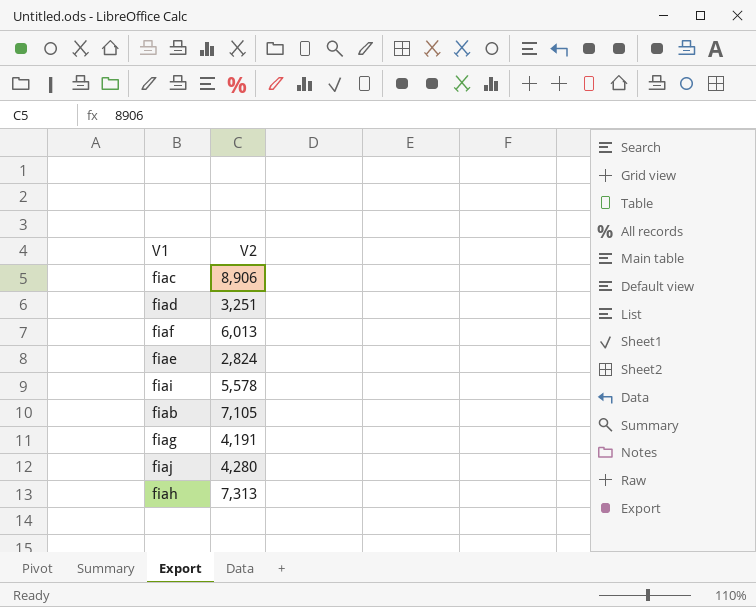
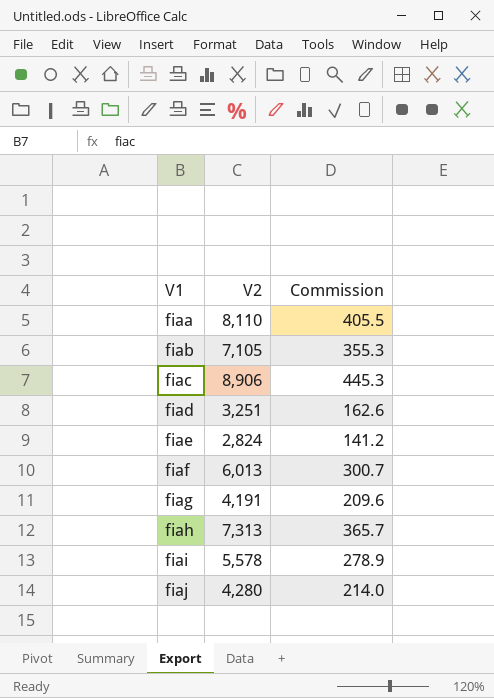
row order: none -> V1 ascending
column Commission | formula: none -> [V2] * 0.05
row fiaa: none -> 8,110 | 405.5

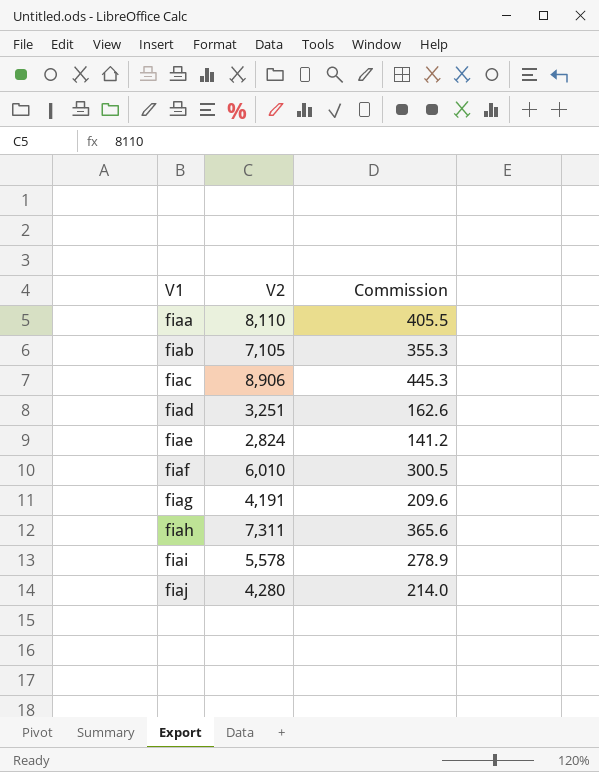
fiaf | V2: 6,013 -> 6,010
fiaf | Commission: 300.7 -> 300.5
fiah | V2: 7,313 -> 7,311
fiah | Commission: 365.7 -> 365.6

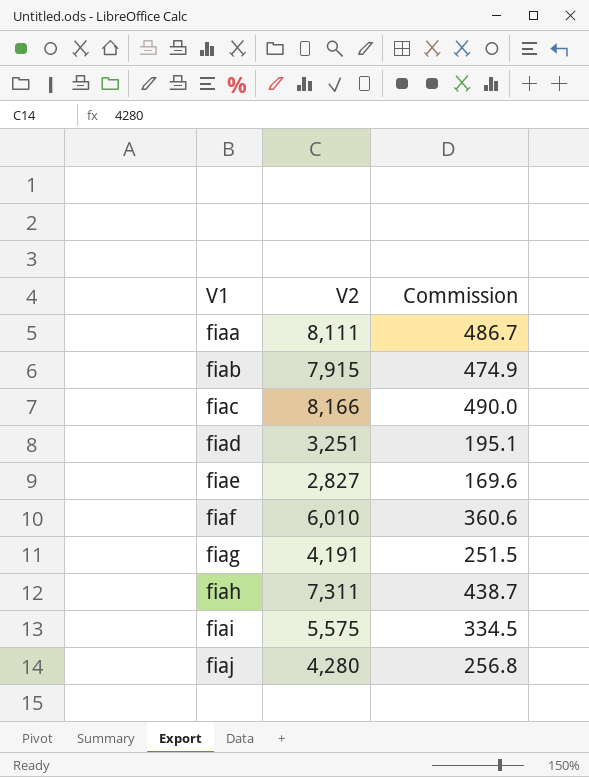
column Commission | formula: [V2] * 0.05 -> [V2] * 0.06
fiaa | V2: 8,110 -> 8,111
fiab | V2: 7,105 -> 7,915
fiac | V2: 8,906 -> 8,166
fiae | V2: 2,824 -> 2,827
fiai | V2: 5,578 -> 5,575

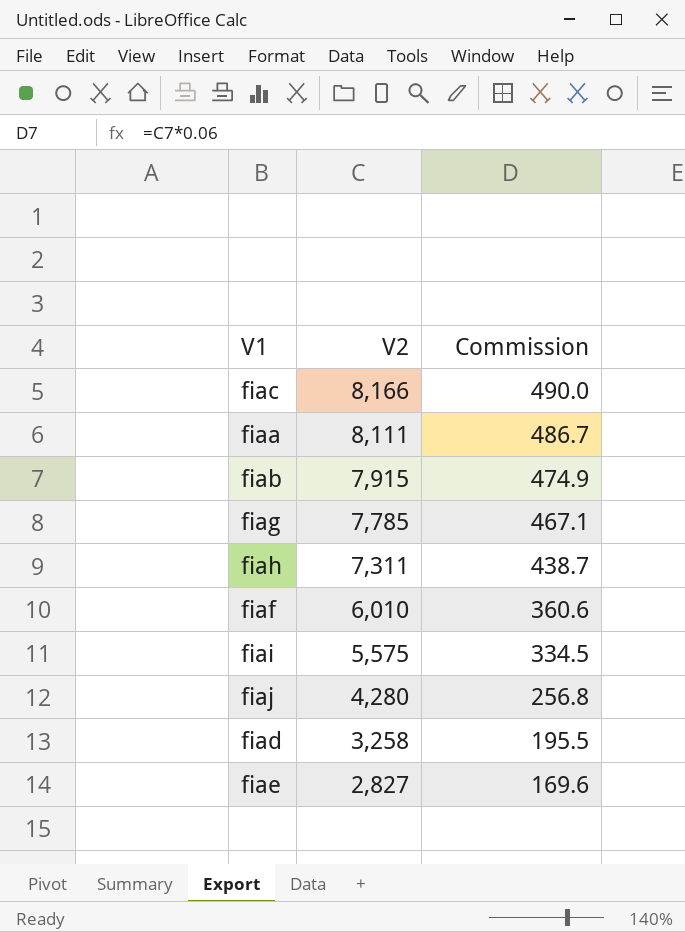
row order: V1 ascending -> V2 descending
fiag | V2: 4,191 -> 7,785
fiag | Commission: 251.5 -> 467.1
fiad | V2: 3,251 -> 3,258
fiad | Commission: 195.1 -> 195.5

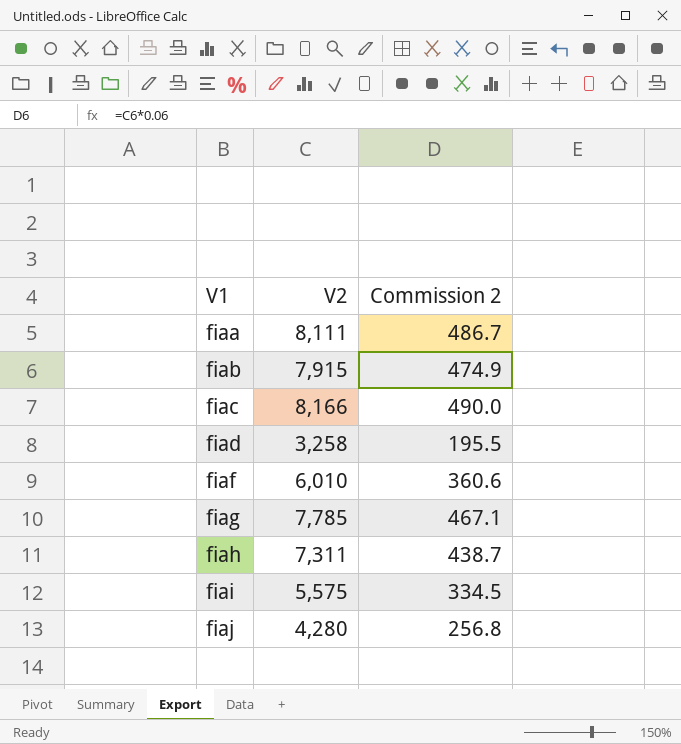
row order: V2 descending -> V1 ascending
column name: Commission -> Commission 2
row fiae: 2,827 | 169.6 -> none

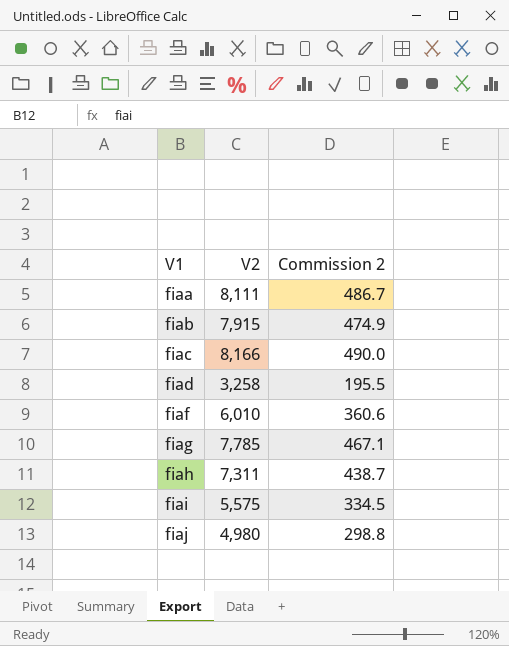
fiaj | V2: 4,280 -> 4,980
fiaj | Commission 2: 256.8 -> 298.8

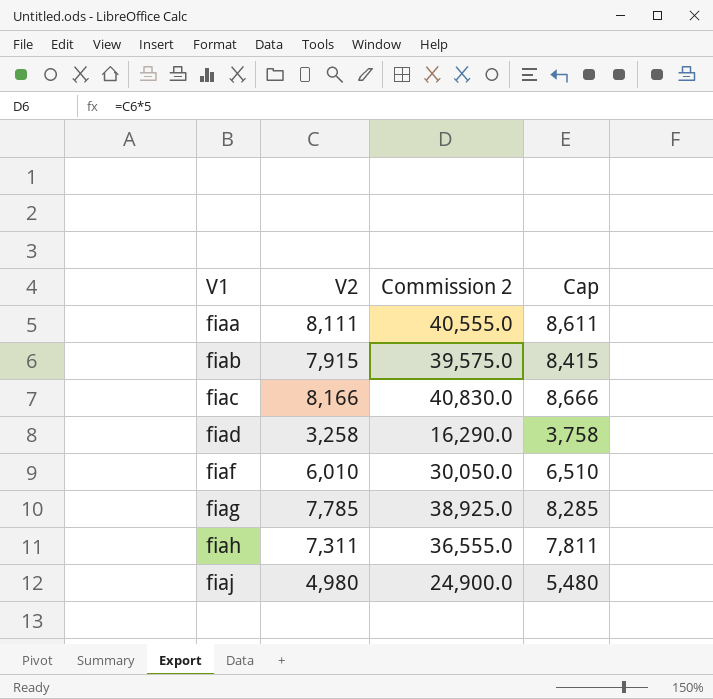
column Commission 2 | formula: [V2] * 0.06 -> [V2] * 5
column Cap | formula: none -> [V2] + 500
row fiai: 5,575 | 334.5 -> none

